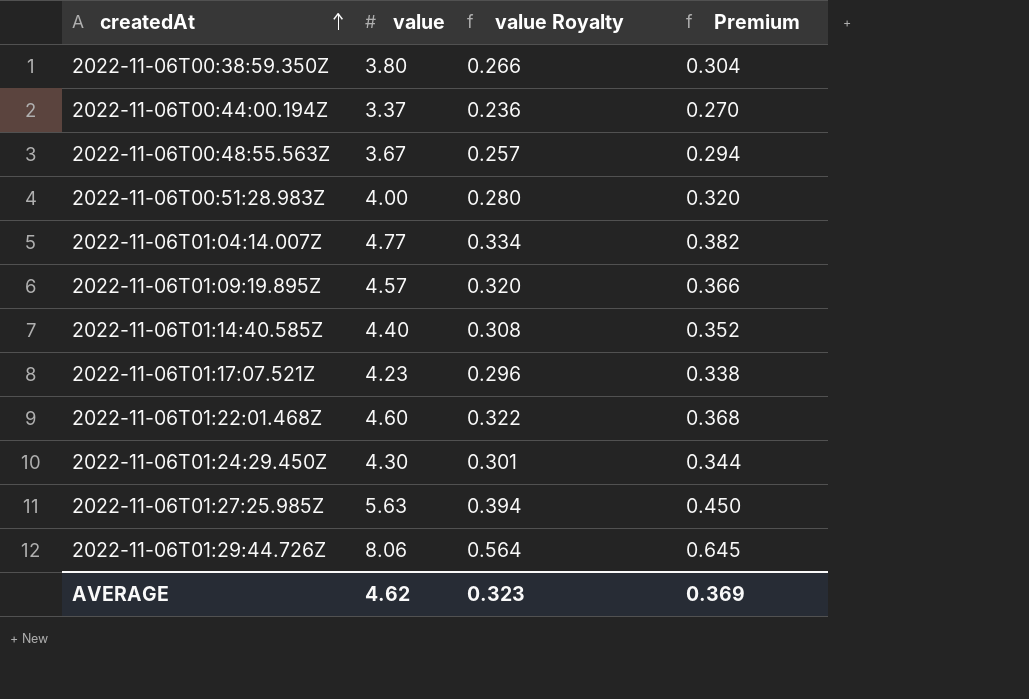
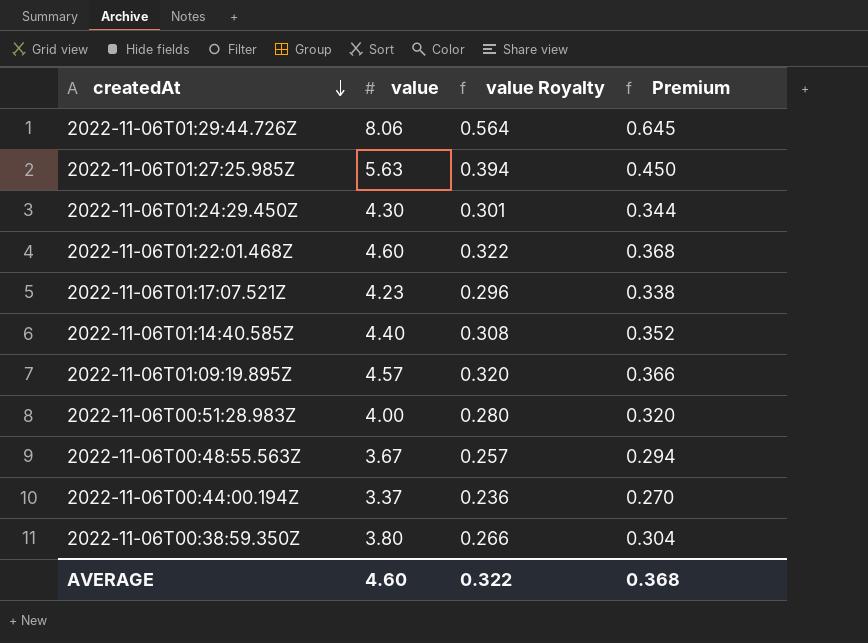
row order: createdAt ascending -> createdAt descending
row 2022-11-06T01:04:14.007Z: 4.77 | 0.334 | 0.382 -> none
AVERAGE | value: 4.62 -> 4.60
AVERAGE | value Royalty: 0.323 -> 0.322
AVERAGE | Premium: 0.369 -> 0.368

